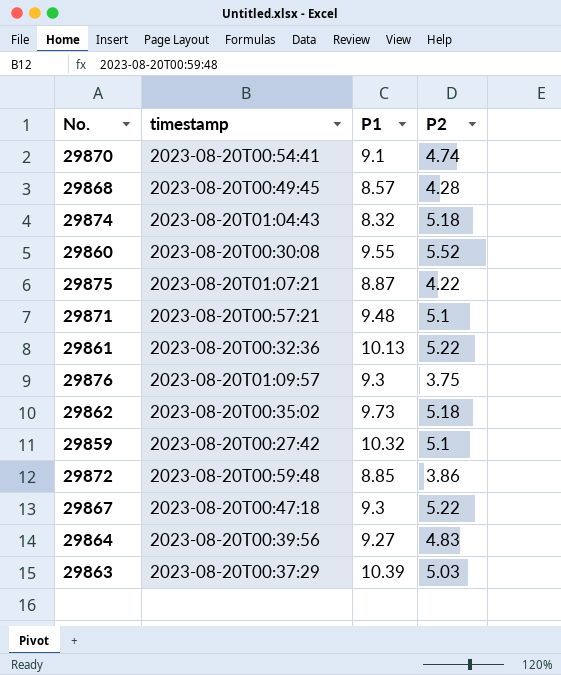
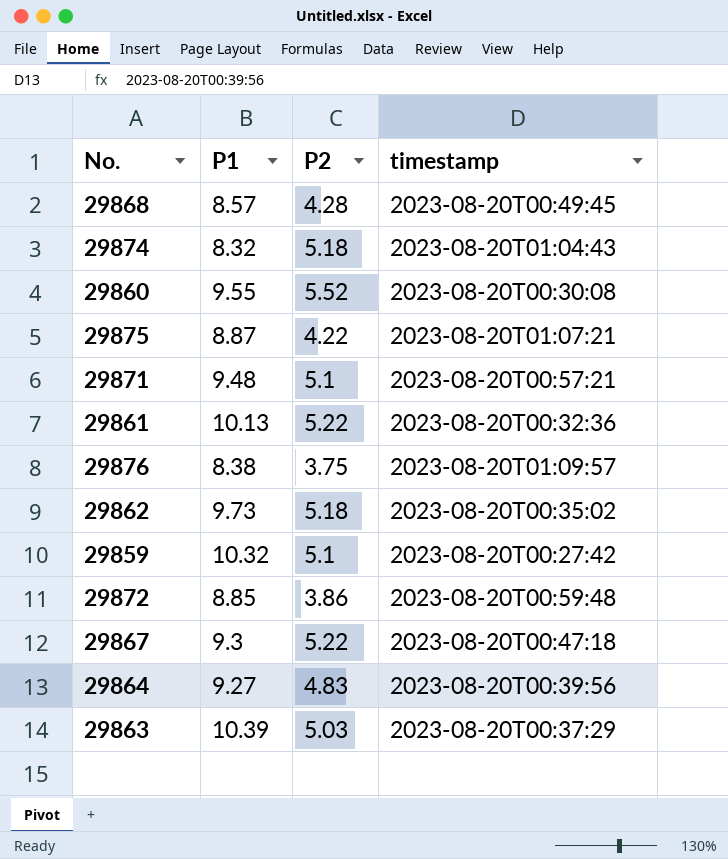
column timestamp | position: 2 -> 4
row 29870: 2023-08-20T00:54:41 | 9.1 | 4.74 -> none
29876 | P1: 9.3 -> 8.38

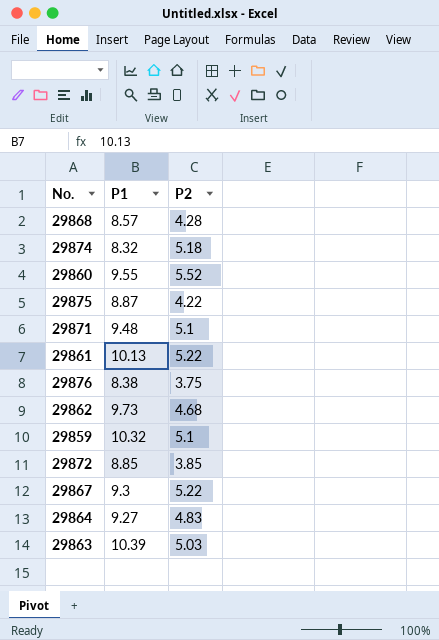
column timestamp | position: 4 -> none
29862 | P2: 5.18 -> 4.68
29872 | P2: 3.86 -> 3.85

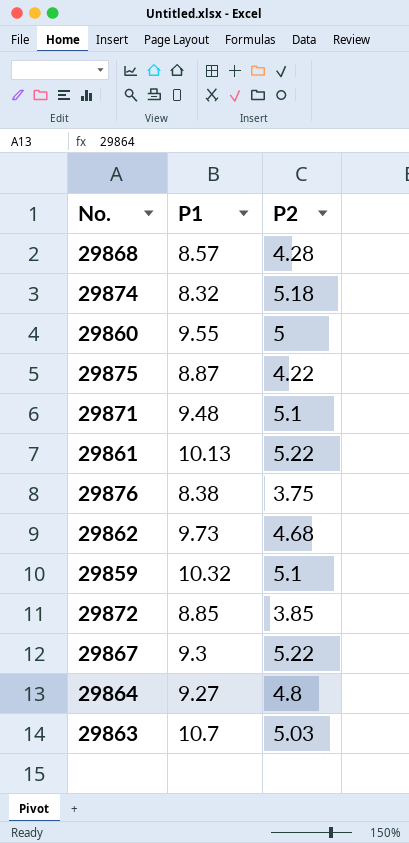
29860 | P2: 5.52 -> 5
29864 | P2: 4.83 -> 4.8
29863 | P1: 10.39 -> 10.7

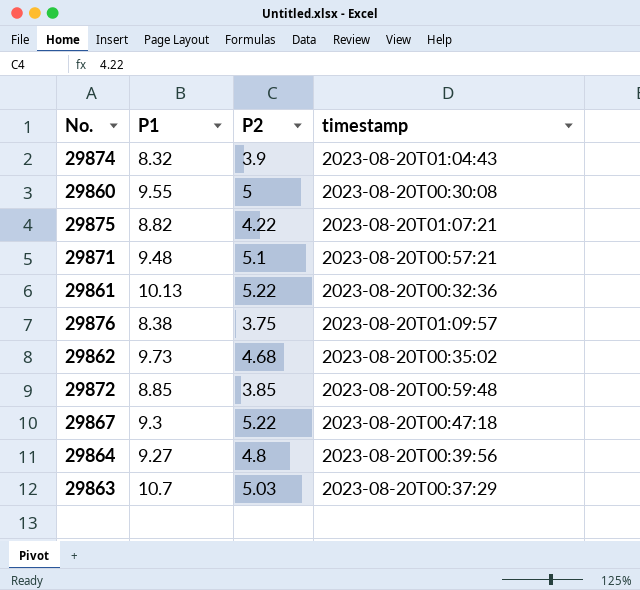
column timestamp | position: none -> 4
row 29868: 8.57 | 4.28 -> none
row 29859: 10.32 | 5.1 -> none
29874 | P2: 5.18 -> 3.9
29875 | P1: 8.87 -> 8.82

